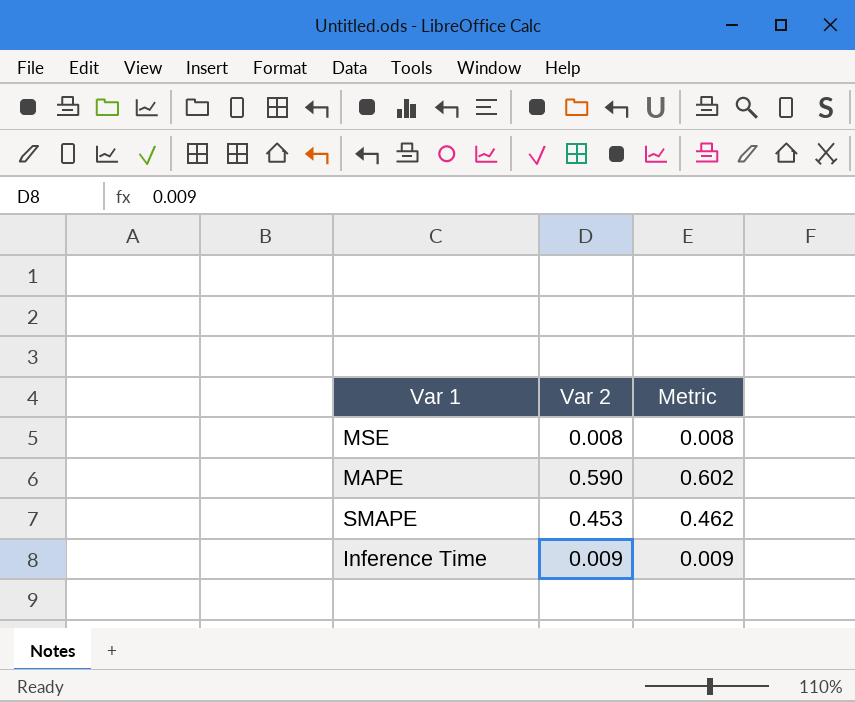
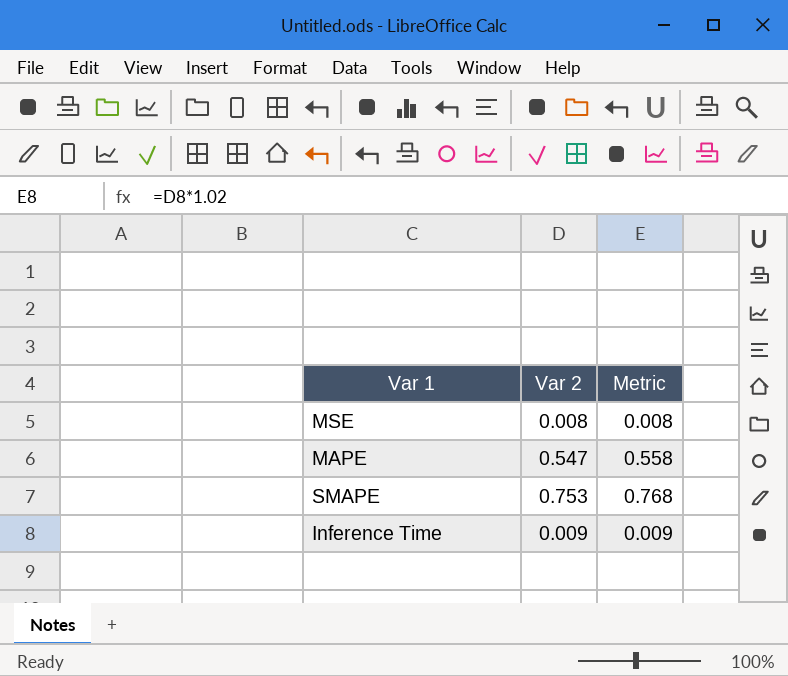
MAPE | Var 2: 0.590 -> 0.547
MAPE | Metric: 0.602 -> 0.558
SMAPE | Var 2: 0.453 -> 0.753
SMAPE | Metric: 0.462 -> 0.768

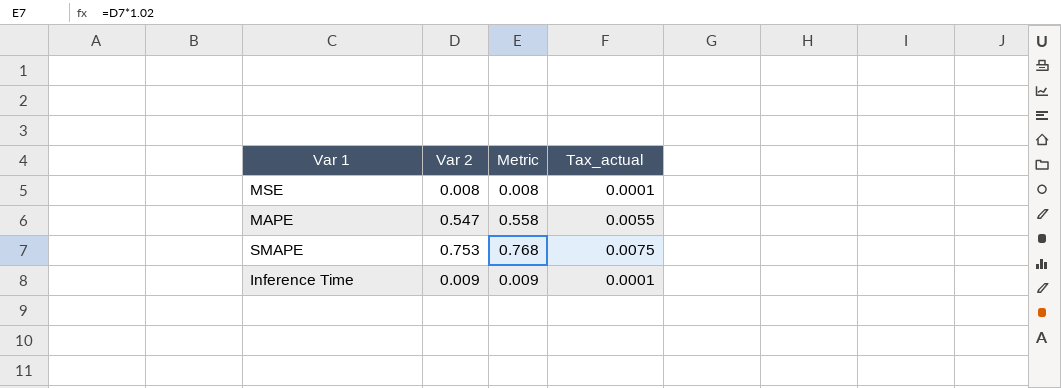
column Tax_actual | formula: none -> [Var 2] * 0.01

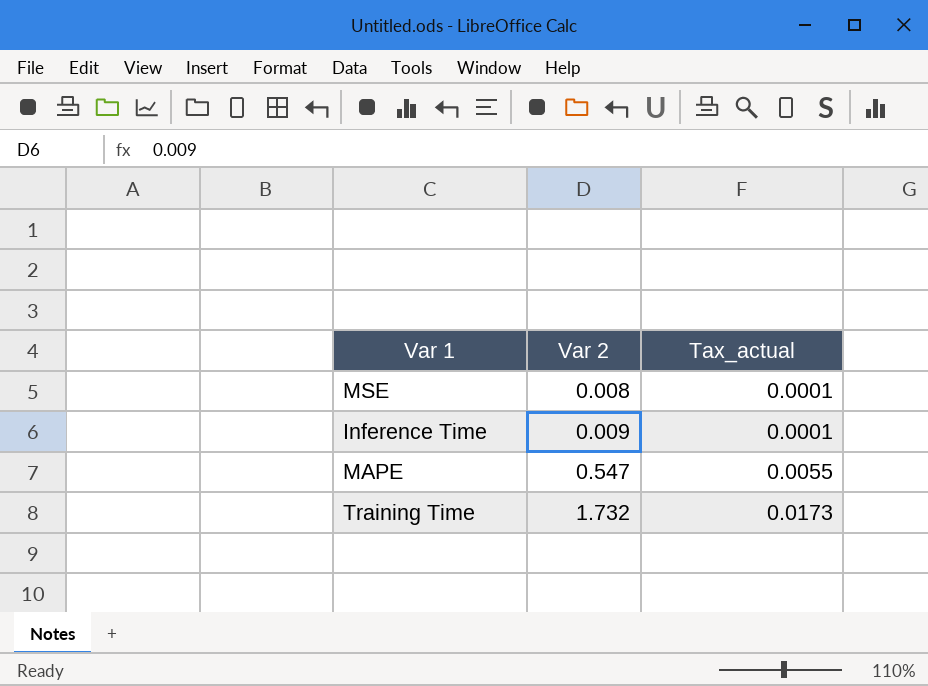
row order: none -> Var 2 ascending
column Metric | formula: [Var 2] * 1.02 -> none
row SMAPE: 0.753 | 0.768 | 0.0075 -> none
row Training Time: none -> 1.732 | 0.0173

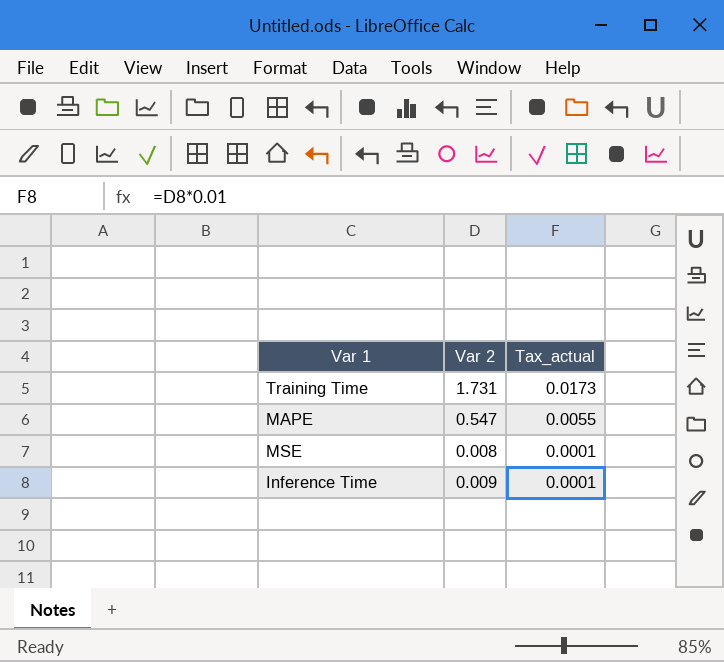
row order: Var 2 ascending -> Tax_actual descending
Training Time | Var 2: 1.732 -> 1.731

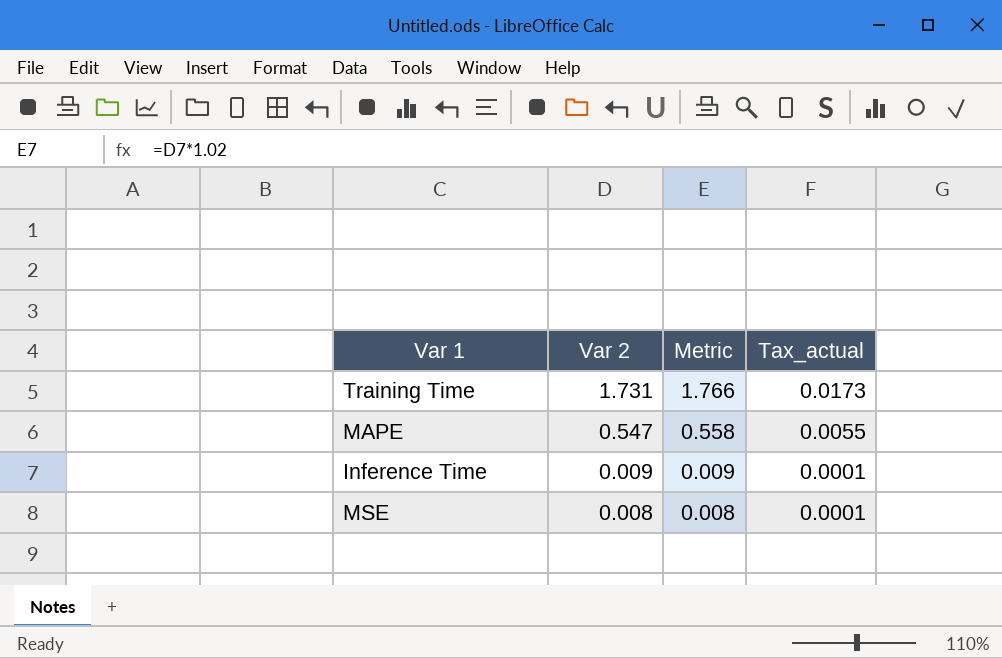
row order: Tax_actual descending -> Var 2 descending
column Metric | formula: none -> [Var 2] * 1.02

